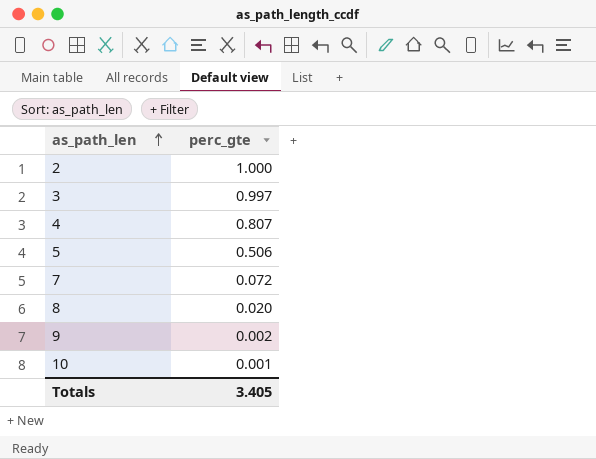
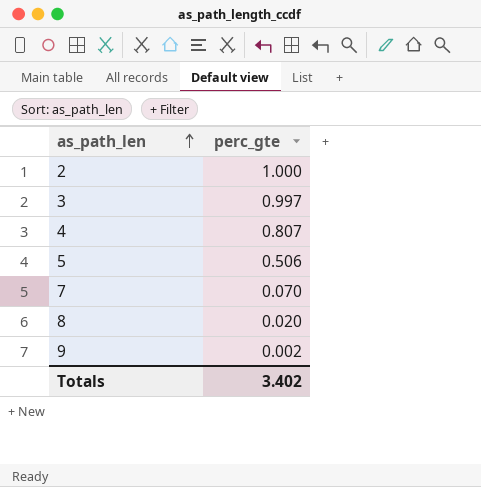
row 10: 0.001 -> none
7 | perc_gte: 0.072 -> 0.070
Totals | perc_gte: 3.405 -> 3.402

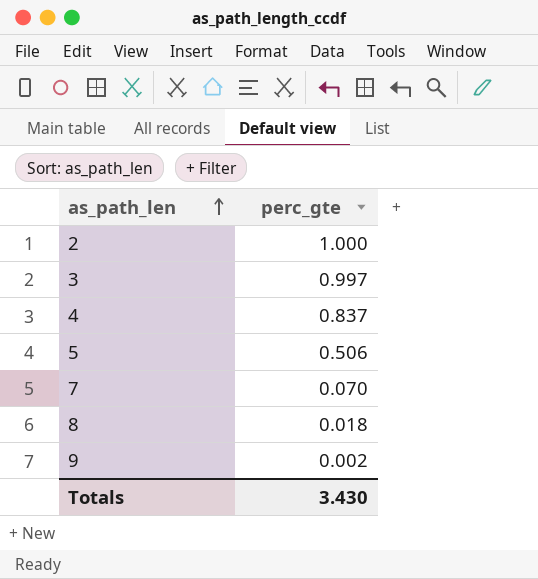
4 | perc_gte: 0.807 -> 0.837
8 | perc_gte: 0.020 -> 0.018
Totals | perc_gte: 3.402 -> 3.430

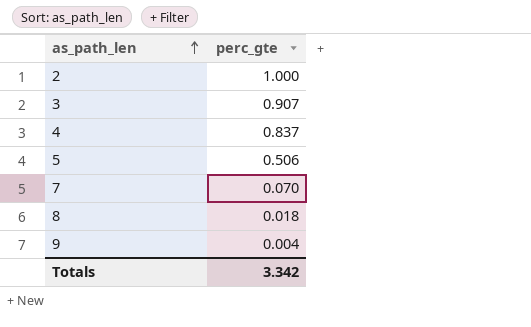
3 | perc_gte: 0.997 -> 0.907
9 | perc_gte: 0.002 -> 0.004
Totals | perc_gte: 3.430 -> 3.342

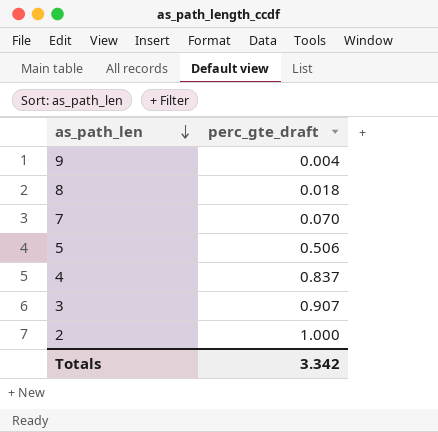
row order: as_path_len ascending -> as_path_len descending
column name: perc_gte -> perc_gte_draft

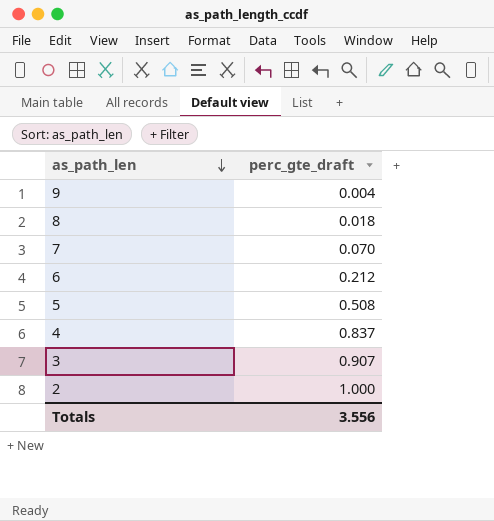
row 6: none -> 0.212
5 | perc_gte_draft: 0.506 -> 0.508
Totals | perc_gte_draft: 3.342 -> 3.556

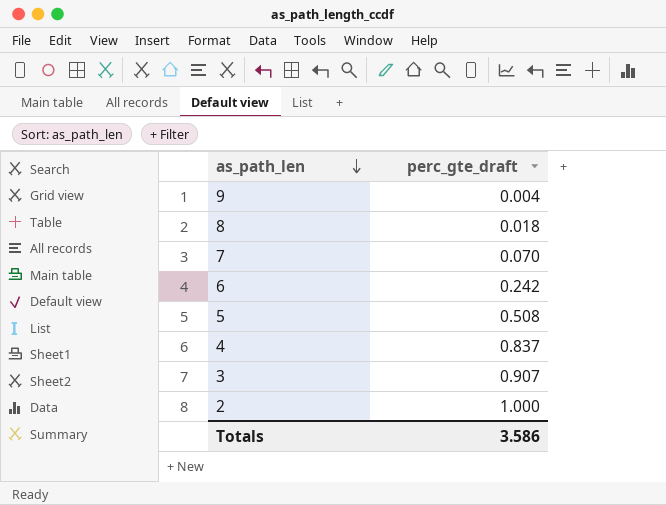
6 | perc_gte_draft: 0.212 -> 0.242
Totals | perc_gte_draft: 3.556 -> 3.586

